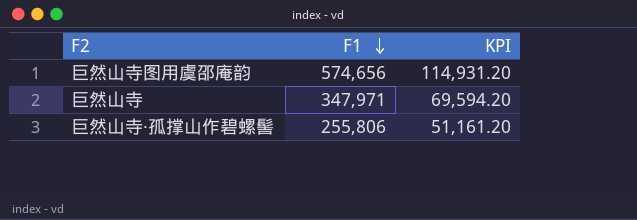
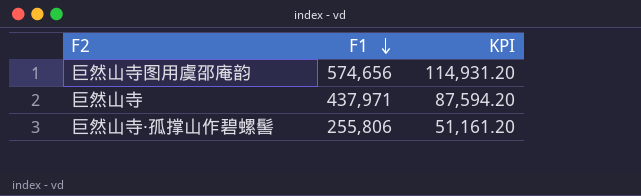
巨然山寺 | F1: 347,971 -> 437,971
巨然山寺 | KPI: 69,594.20 -> 87,594.20

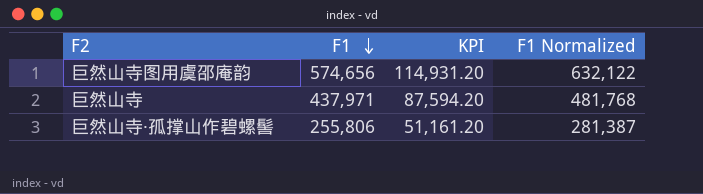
column F1 Normalized | formula: none -> [F1] * 1.1

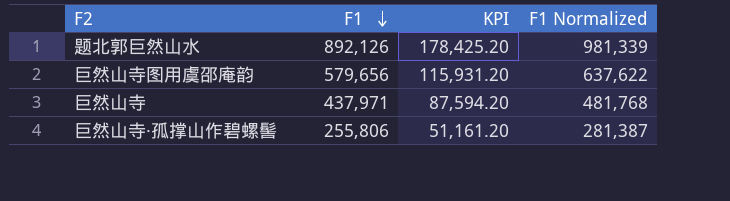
row 题北郭巨然山水: none -> 892,126 | 178,425.20 | 981,339
巨然山寺图用虞邵庵韵 | F1: 574,656 -> 579,656
巨然山寺图用虞邵庵韵 | KPI: 114,931.20 -> 115,931.20
巨然山寺图用虞邵庵韵 | F1 Normalized: 632,122 -> 637,622

